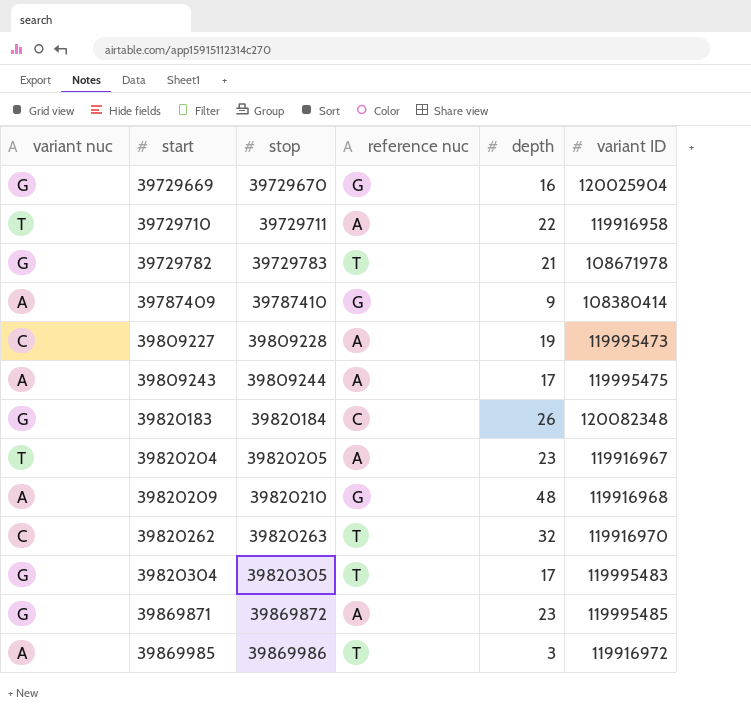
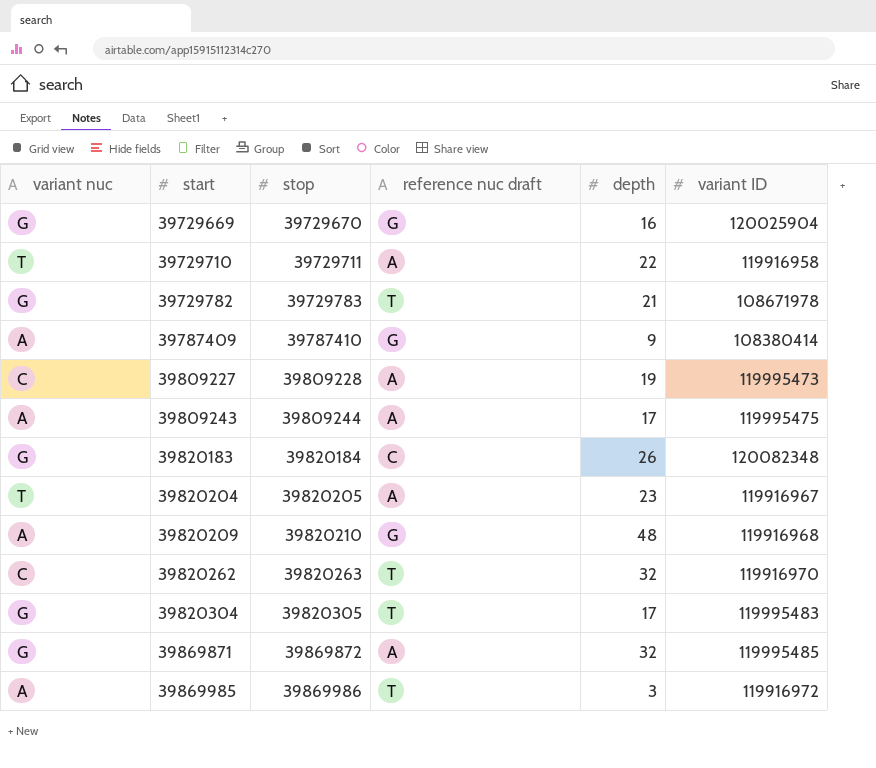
column name: reference nuc -> reference nuc draft
39869871 | depth: 23 -> 32

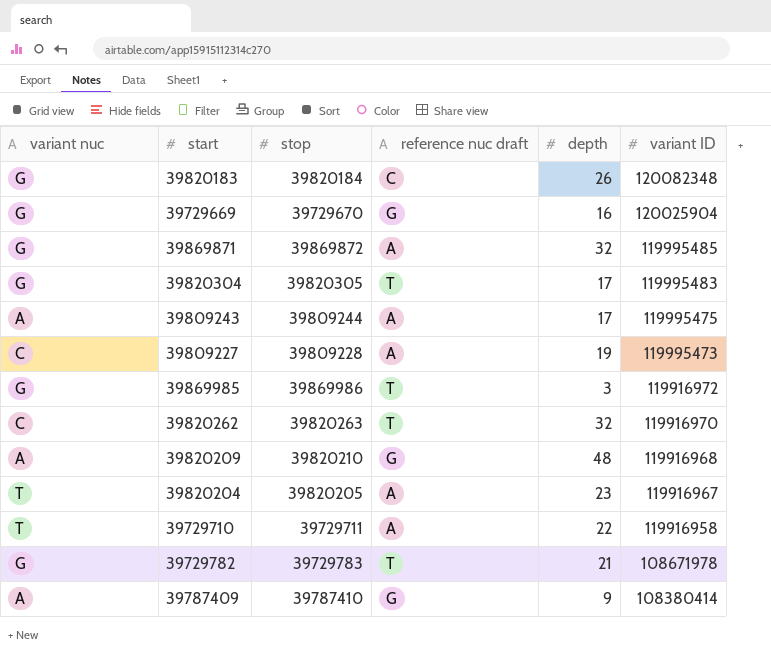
row order: start ascending -> variant ID descending
39869985 | variant nuc: A -> G

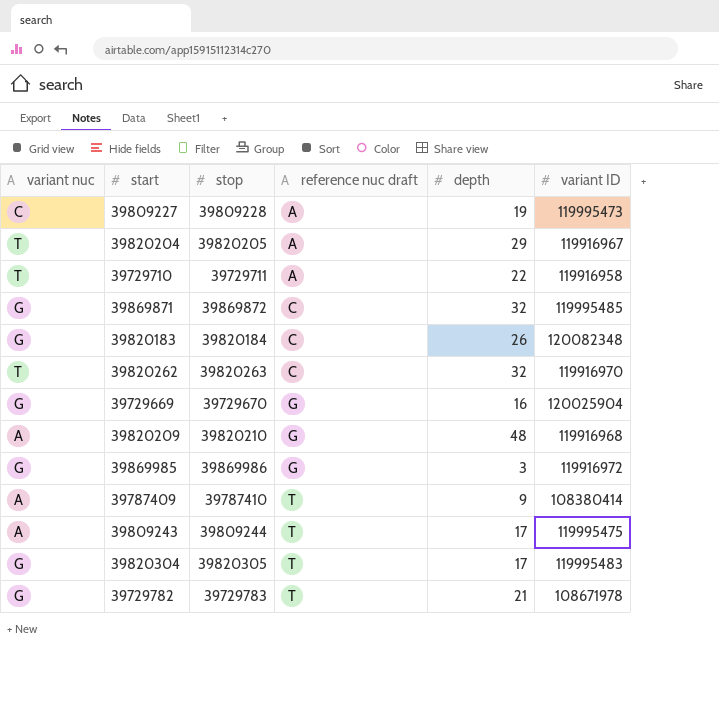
row order: variant ID descending -> reference nuc draft ascending
39820204 | depth: 23 -> 29
39869871 | reference nuc draft: A -> C
39820262 | variant nuc: C -> T
39820262 | reference nuc draft: T -> C
39869985 | reference nuc draft: T -> G
39787409 | reference nuc draft: G -> T
39809243 | reference nuc draft: A -> T

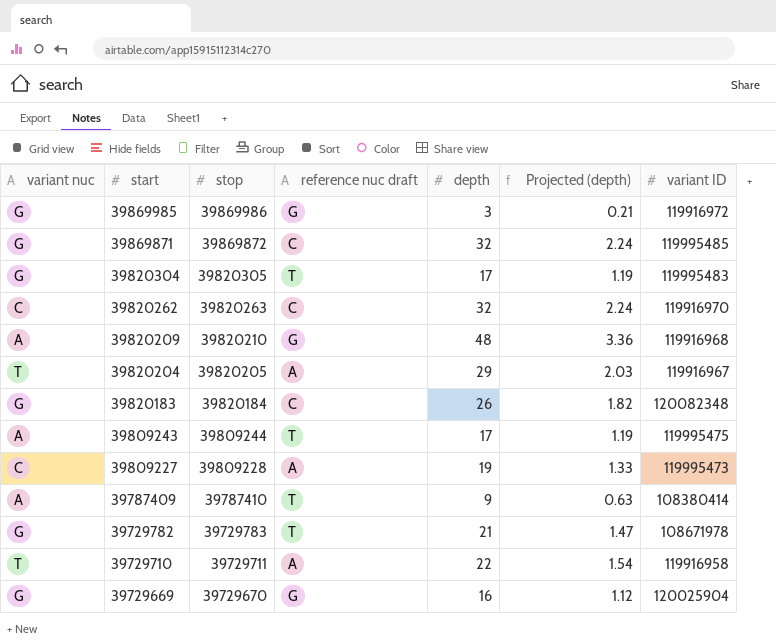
row order: reference nuc draft ascending -> start descending
column Projected (depth) | formula: none -> [depth] * 0.07
39820262 | variant nuc: T -> C

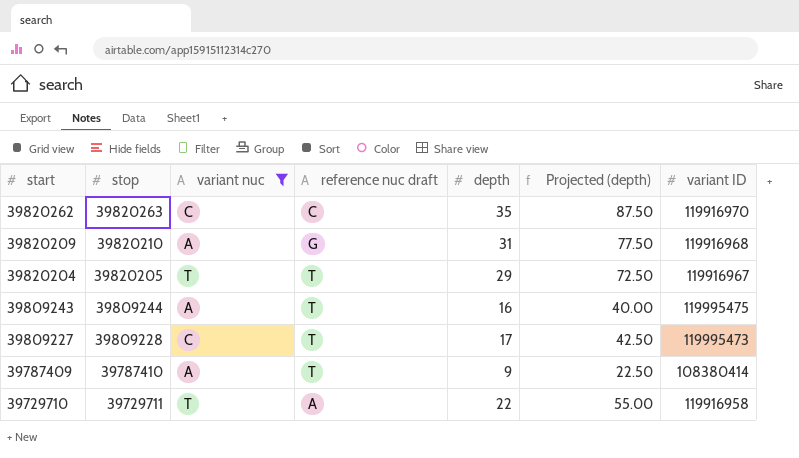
filter: none -> variant nuc != G
column variant nuc | position: 1 -> 3
column Projected (depth) | formula: [depth] * 0.07 -> [depth] * 2.5
39820262 | depth: 32 -> 35
39820209 | depth: 48 -> 31
39820204 | reference nuc draft: A -> T
39809243 | depth: 17 -> 16
39809227 | reference nuc draft: A -> T
39809227 | depth: 19 -> 17

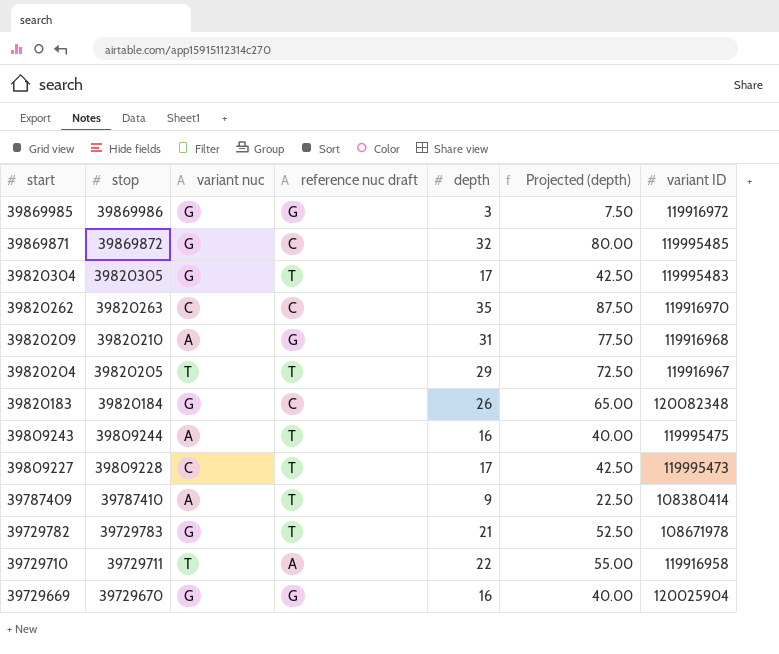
filter: variant nuc != G -> none

